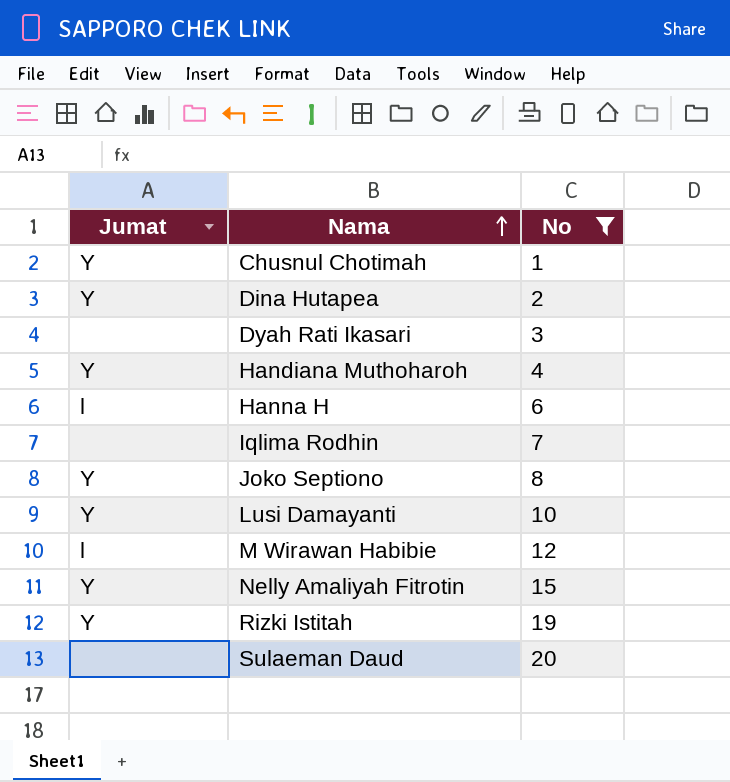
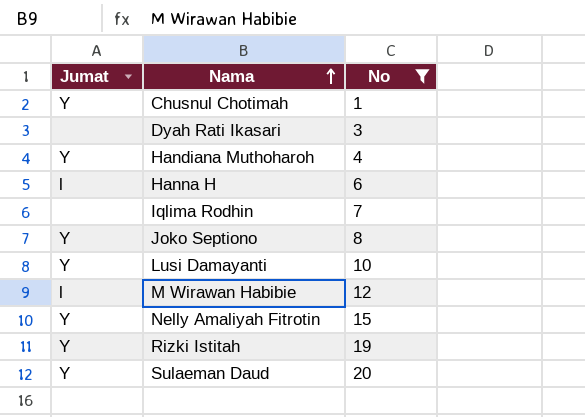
row Dina Hutapea: Y | 2 -> none
Sulaeman Daud | Jumat: none -> Y

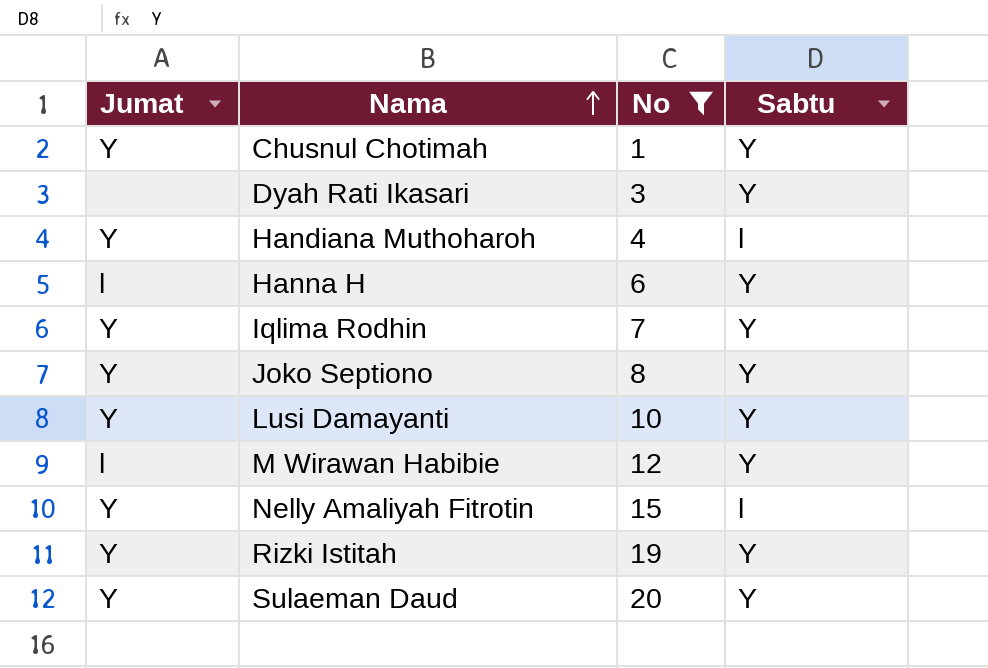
column Sabtu | position: none -> 4
Iqlima Rodhin | Jumat: none -> Y

